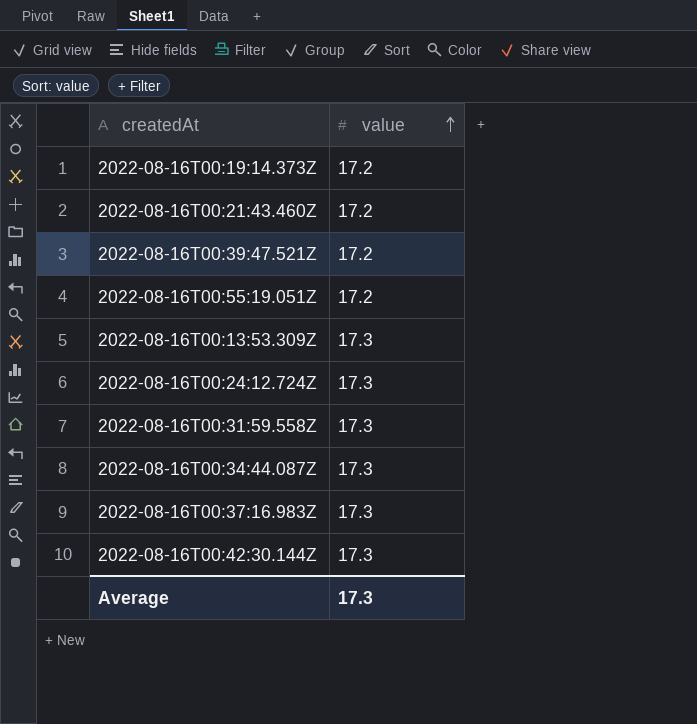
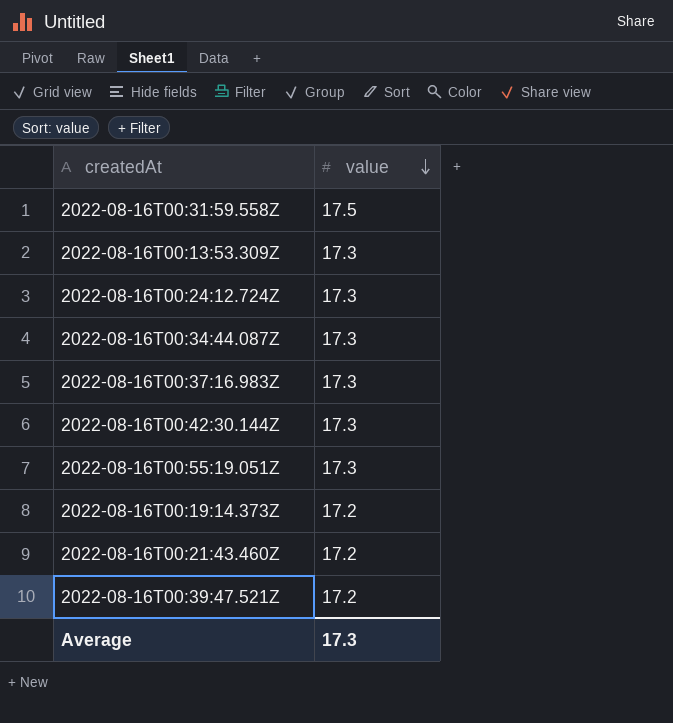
row order: value ascending -> value descending
2022-08-16T00:31:59.558Z | value: 17.3 -> 17.5
2022-08-16T00:55:19.051Z | value: 17.2 -> 17.3

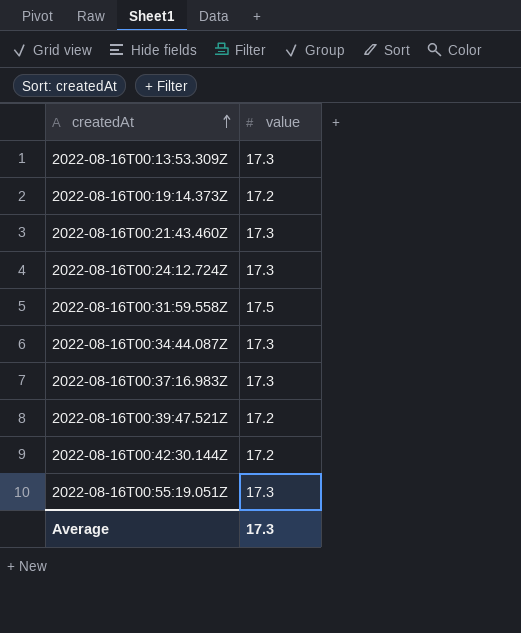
row order: value descending -> createdAt ascending
2022-08-16T00:21:43.460Z | value: 17.2 -> 17.3
2022-08-16T00:42:30.144Z | value: 17.3 -> 17.2

